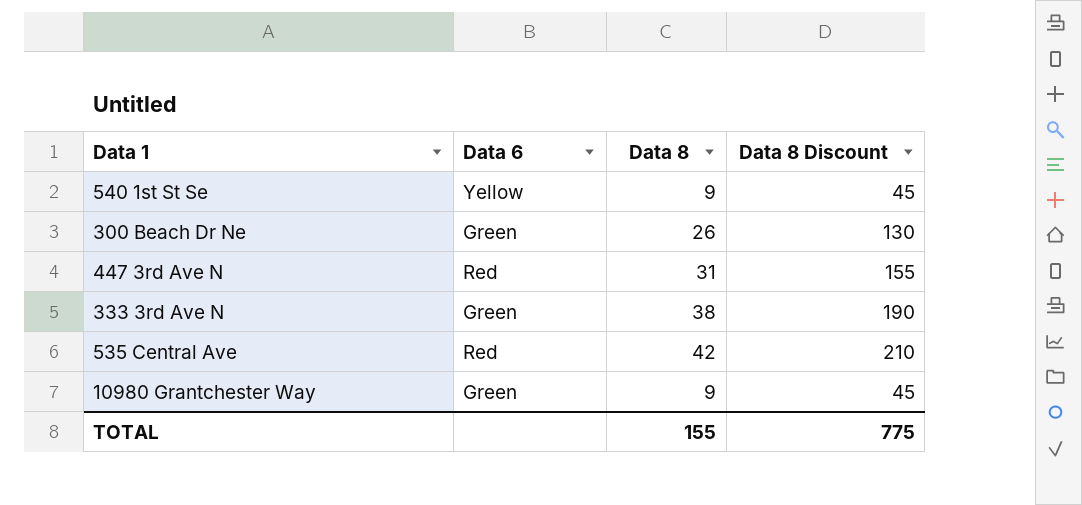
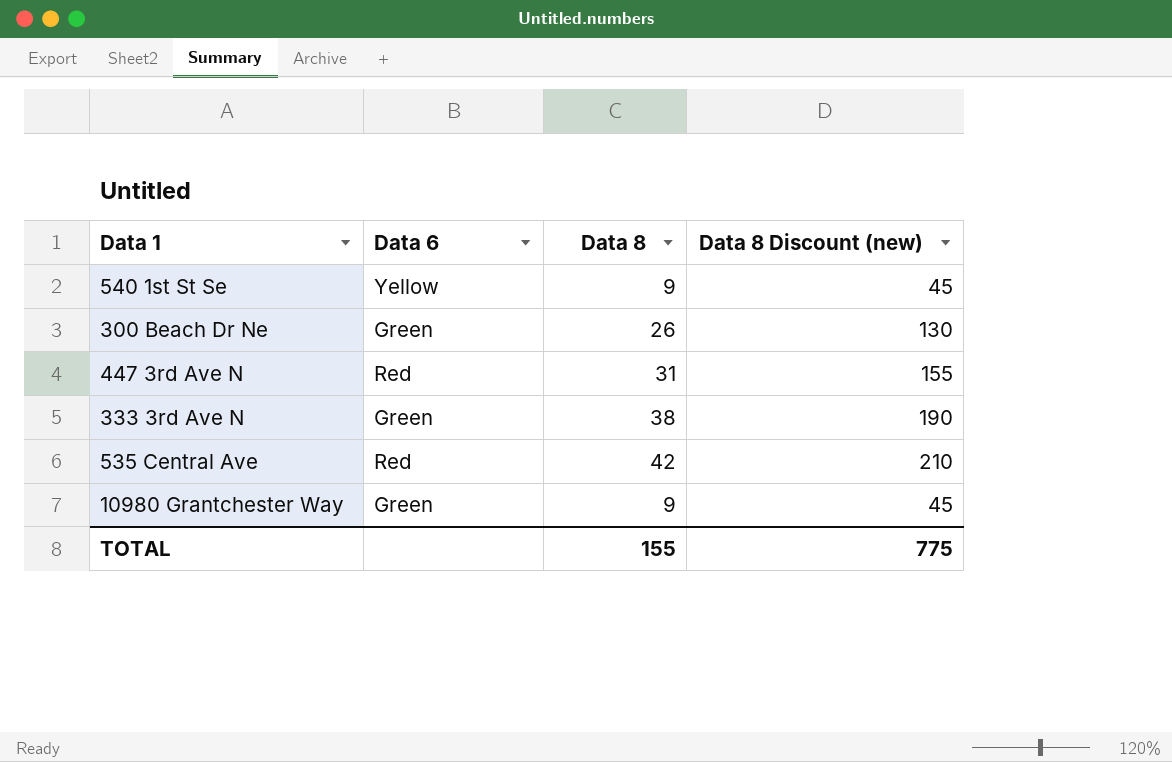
column name: Data 8 Discount -> Data 8 Discount (new)

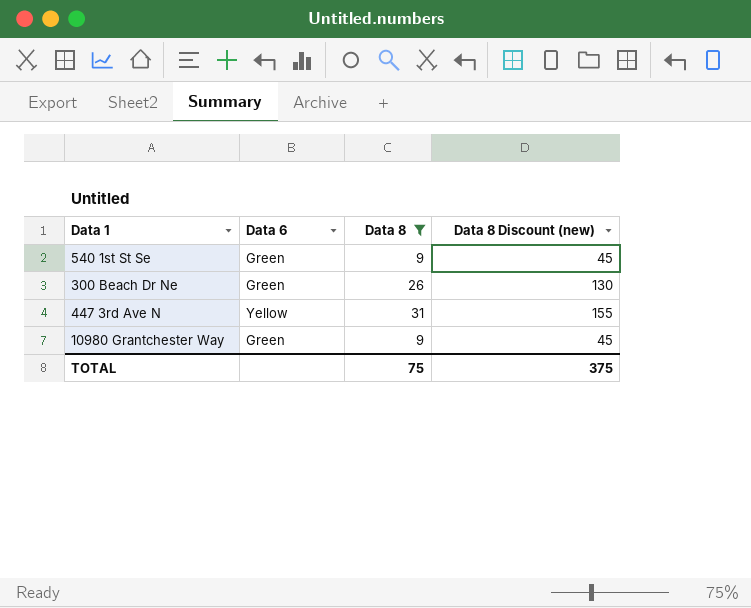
filter: none -> Data 8 <= 31
540 1st St Se | Data 6: Yellow -> Green
447 3rd Ave N | Data 6: Red -> Yellow
TOTAL | Data 8: 155 -> 75
TOTAL | Data 8 Discount (new): 775 -> 375

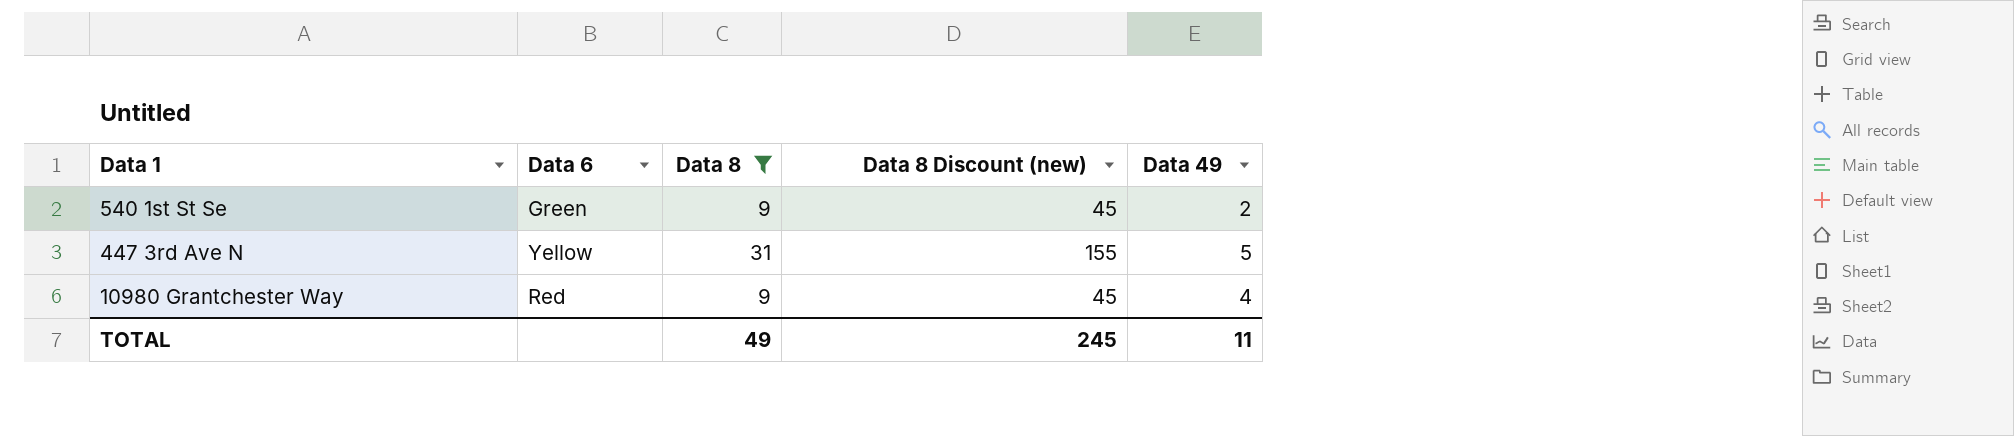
column Data 49 | position: none -> 5
row 300 Beach Dr Ne: Green | 26 | 130 -> none
10980 Grantchester Way | Data 6: Green -> Red
TOTAL | Data 8: 75 -> 49
TOTAL | Data 8 Discount (new): 375 -> 245

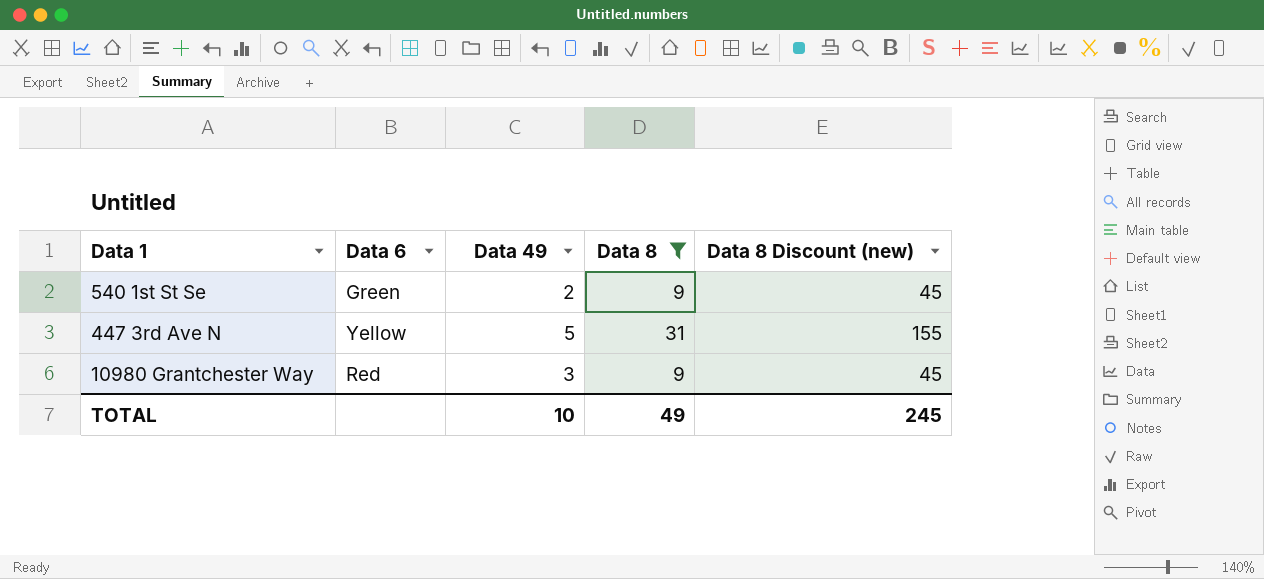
column Data 49 | position: 5 -> 3
10980 Grantchester Way | Data 49: 4 -> 3
TOTAL | Data 49: 11 -> 10

